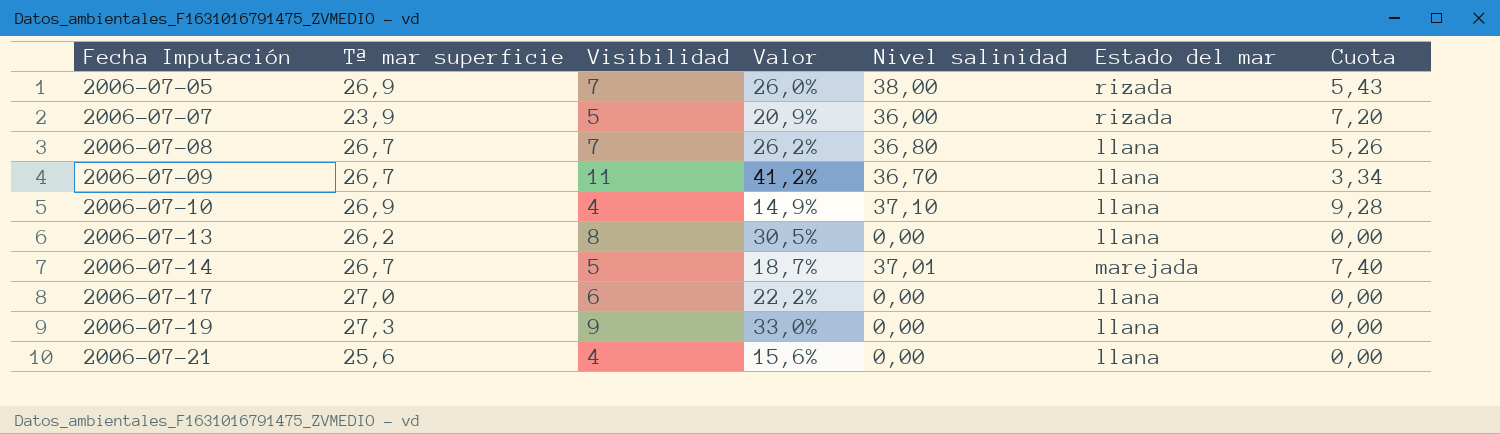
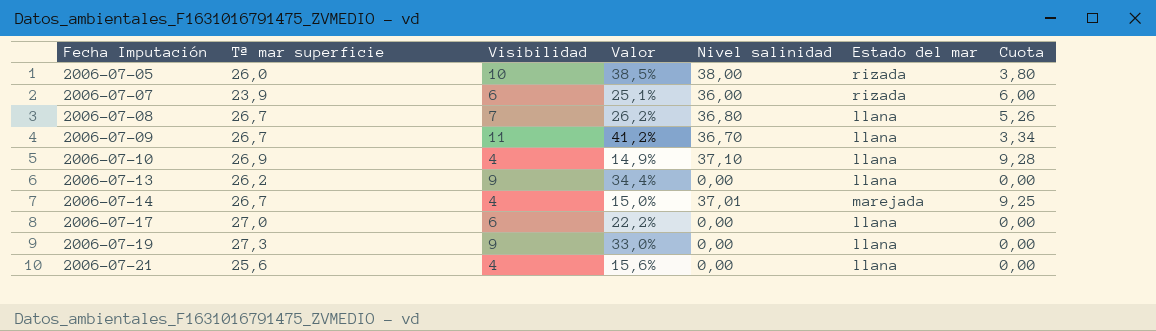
2006-07-05 | Tª mar superficie: 26,9 -> 26,0
2006-07-05 | Visibilidad: 7 -> 10
2006-07-05 | Valor: 26,0% -> 38,5%
2006-07-05 | Cuota: 5,43 -> 3,80
2006-07-07 | Visibilidad: 5 -> 6
2006-07-07 | Valor: 20,9% -> 25,1%
2006-07-07 | Cuota: 7,20 -> 6,00
2006-07-13 | Visibilidad: 8 -> 9
2006-07-13 | Valor: 30,5% -> 34,4%
2006-07-14 | Visibilidad: 5 -> 4
2006-07-14 | Valor: 18,7% -> 15,0%
2006-07-14 | Cuota: 7,40 -> 9,25

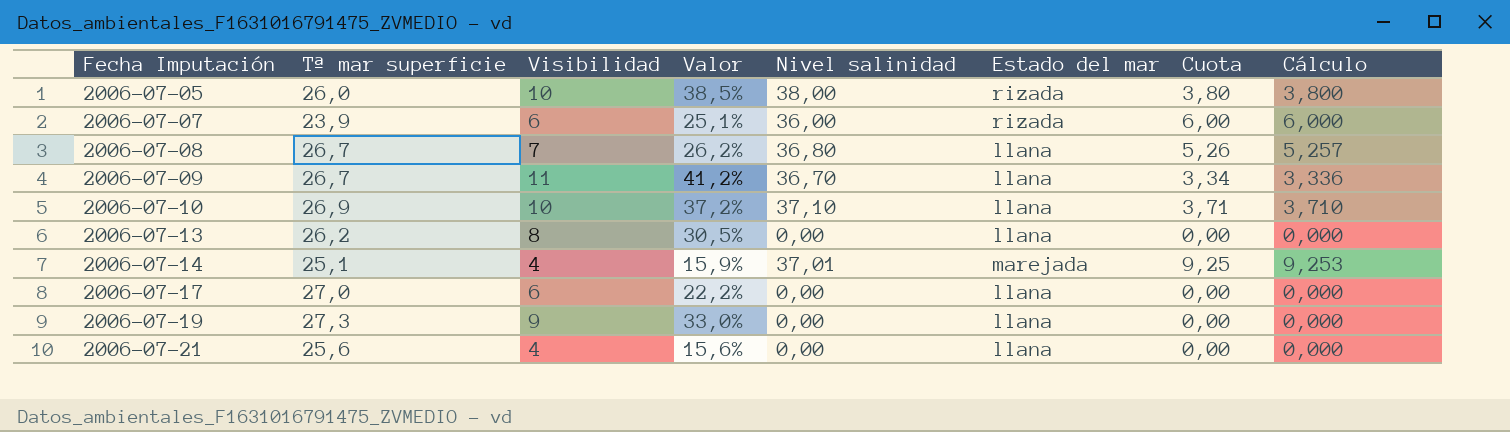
column Cálculo | formula: none -> [Nivel salinidad] / [Visibilidad]
2006-07-10 | Visibilidad: 4 -> 10
2006-07-10 | Valor: 14,9% -> 37,2%
2006-07-10 | Cuota: 9,28 -> 3,71
2006-07-13 | Visibilidad: 9 -> 8
2006-07-13 | Valor: 34,4% -> 30,5%
2006-07-14 | Tª mar superficie: 26,7 -> 25,1
2006-07-14 | Valor: 15,0% -> 15,9%

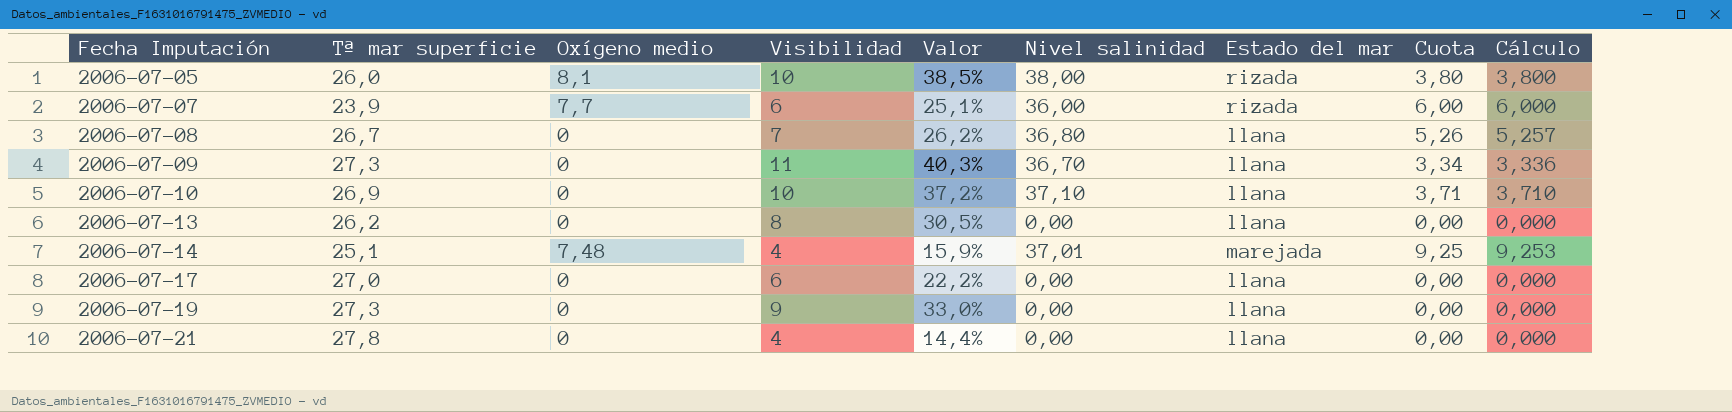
column Oxígeno medio | position: none -> 3
2006-07-09 | Tª mar superficie: 26,7 -> 27,3
2006-07-09 | Valor: 41,2% -> 40,3%
2006-07-21 | Tª mar superficie: 25,6 -> 27,8
2006-07-21 | Valor: 15,6% -> 14,4%

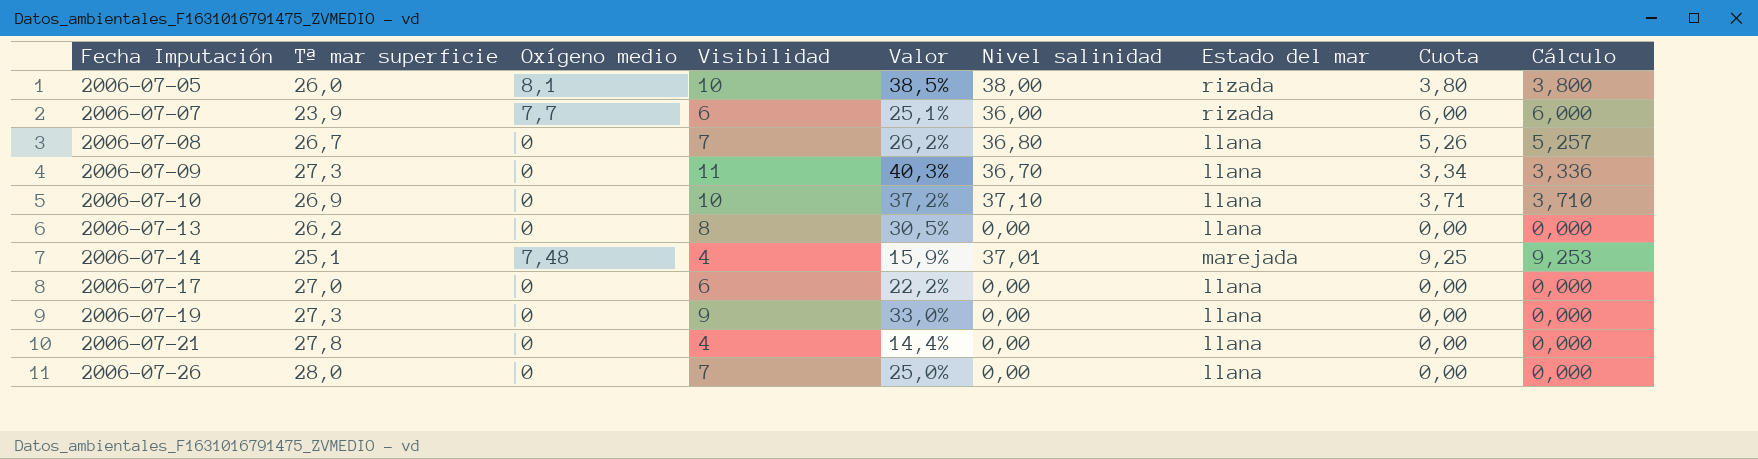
row 2006-07-26: none -> 28,0 | 0 | 7 | 25,0% | 0,00 | llana | 0,00 | 0,000

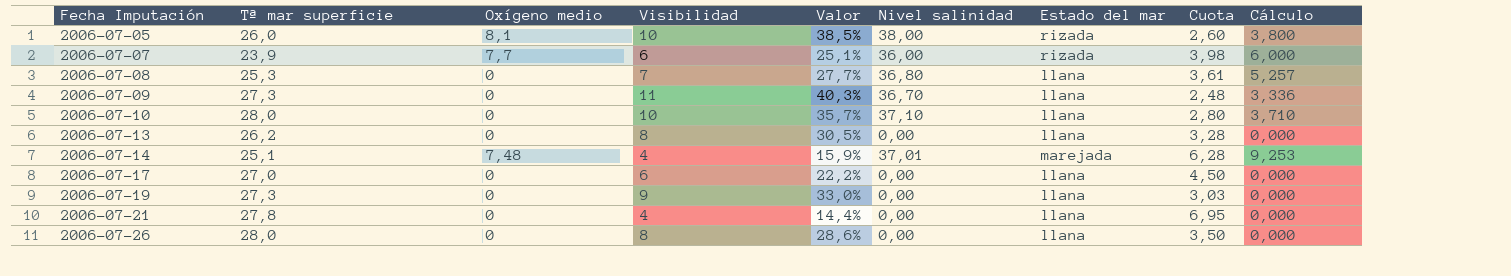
column Cuota | formula: [Nivel salinidad] / [Visibilidad] -> [Tª mar superficie] / [Visibilidad]
2006-07-08 | Tª mar superficie: 26,7 -> 25,3
2006-07-08 | Valor: 26,2% -> 27,7%
2006-07-10 | Tª mar superficie: 26,9 -> 28,0
2006-07-10 | Valor: 37,2% -> 35,7%
2006-07-26 | Visibilidad: 7 -> 8
2006-07-26 | Valor: 25,0% -> 28,6%

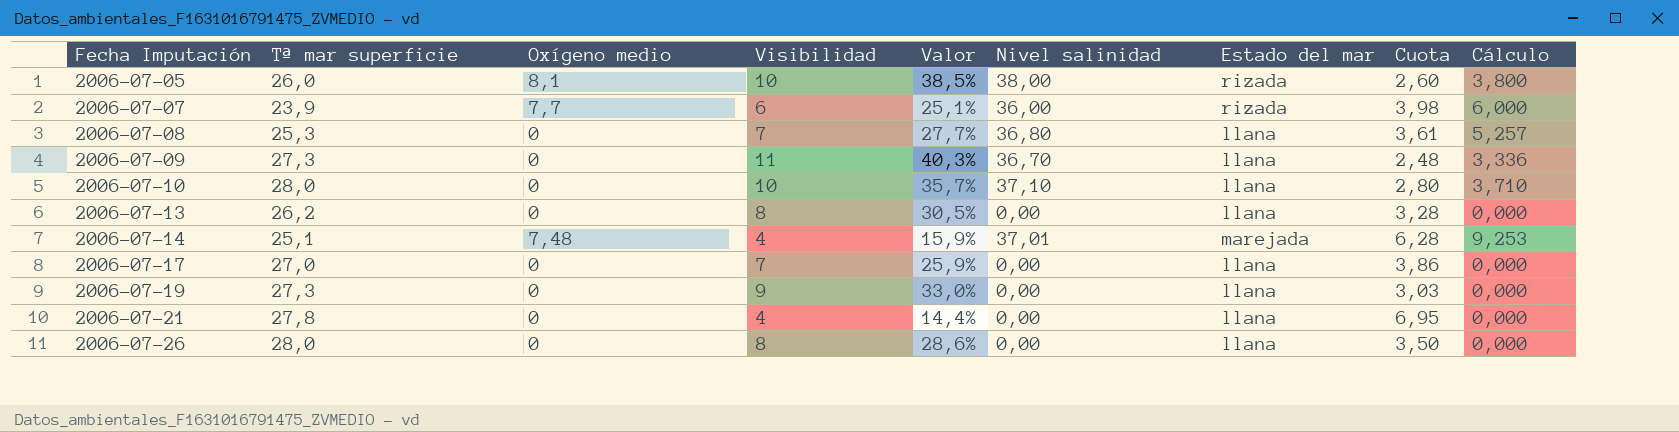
2006-07-17 | Visibilidad: 6 -> 7
2006-07-17 | Valor: 22,2% -> 25,9%
2006-07-17 | Cuota: 4,50 -> 3,86

